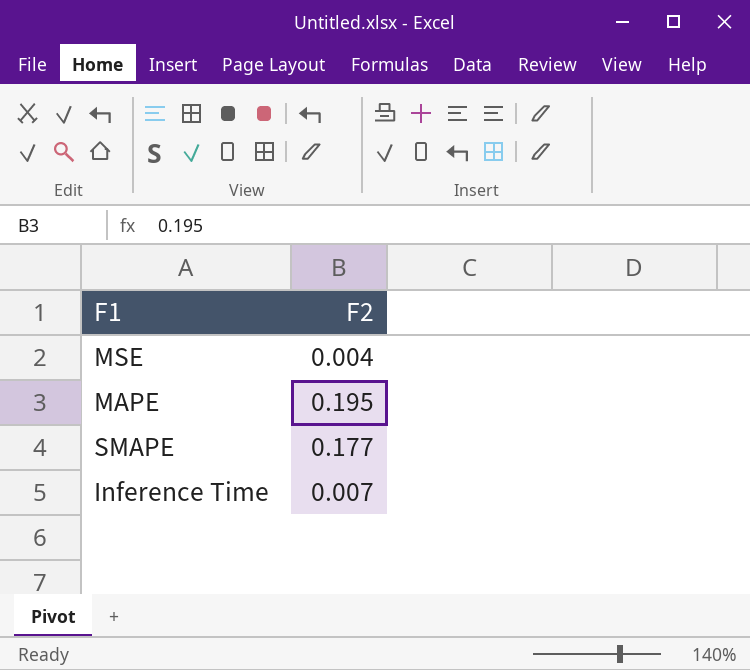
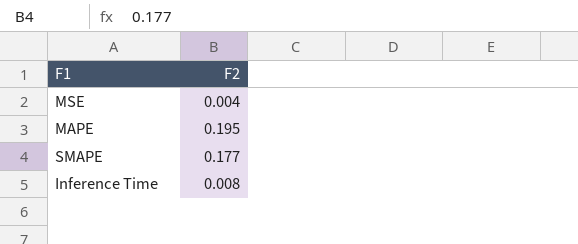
Inference Time | F2: 0.007 -> 0.008

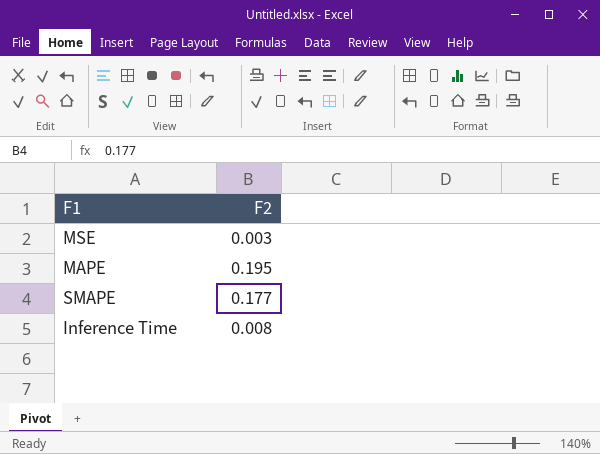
MSE | F2: 0.004 -> 0.003

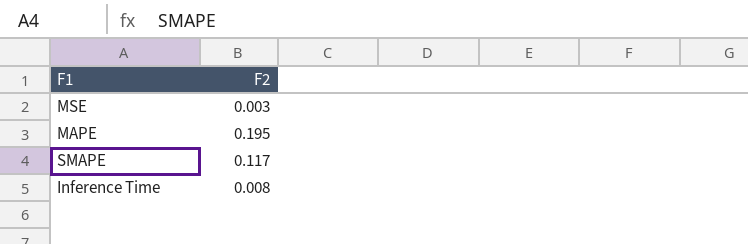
SMAPE | F2: 0.177 -> 0.117

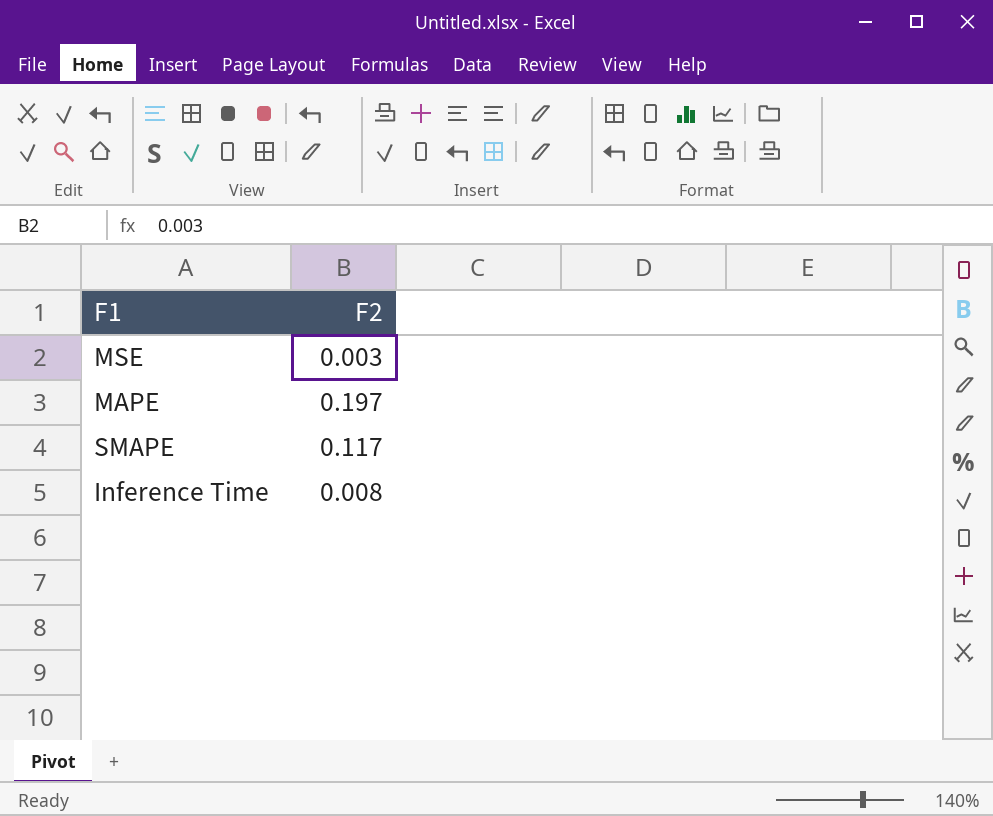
MAPE | F2: 0.195 -> 0.197

